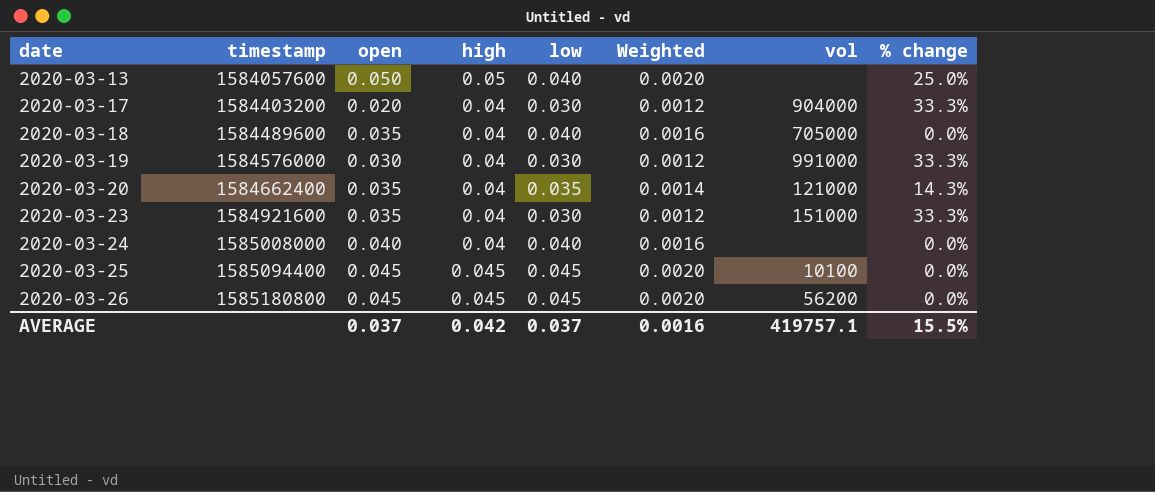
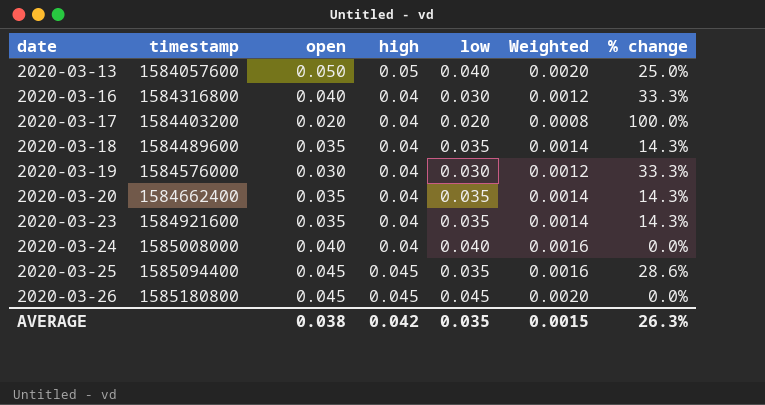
column vol | position: 7 -> none
row 2020-03-16: none -> 1584316800 | 0.040 | 0.04 | 0.030 | 0.0012 | 33.3%
2020-03-17 | low: 0.030 -> 0.020
2020-03-17 | Weighted: 0.0012 -> 0.0008
2020-03-17 | % change: 33.3% -> 100.0%
2020-03-18 | low: 0.040 -> 0.035
2020-03-18 | Weighted: 0.0016 -> 0.0014
2020-03-18 | % change: 0.0% -> 14.3%
2020-03-23 | low: 0.030 -> 0.035
2020-03-23 | Weighted: 0.0012 -> 0.0014
2020-03-23 | % change: 33.3% -> 14.3%
2020-03-25 | low: 0.045 -> 0.035
2020-03-25 | Weighted: 0.0020 -> 0.0016
2020-03-25 | % change: 0.0% -> 28.6%
AVERAGE | open: 0.037 -> 0.038
AVERAGE | low: 0.037 -> 0.035
AVERAGE | Weighted: 0.0016 -> 0.0015
AVERAGE | % change: 15.5% -> 26.3%

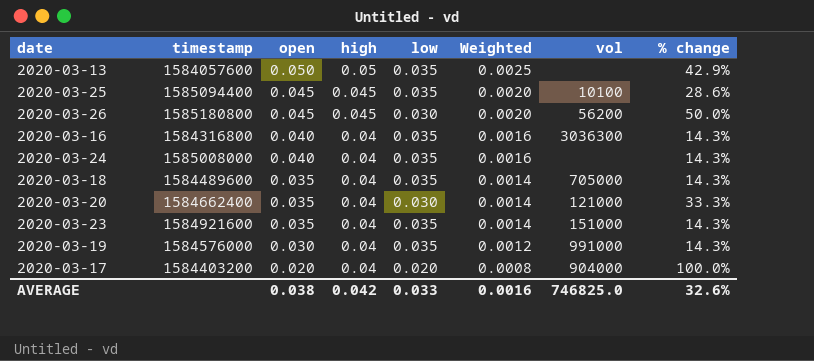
row order: date ascending -> open descending
column Weighted | formula: [high] * [low] -> [open] * [high]
column vol | position: none -> 7
2020-03-13 | low: 0.040 -> 0.035
2020-03-13 | % change: 25.0% -> 42.9%
2020-03-26 | low: 0.045 -> 0.030
2020-03-26 | % change: 0.0% -> 50.0%
2020-03-16 | low: 0.030 -> 0.035
2020-03-16 | % change: 33.3% -> 14.3%
2020-03-24 | low: 0.040 -> 0.035
2020-03-24 | % change: 0.0% -> 14.3%
2020-03-20 | low: 0.035 -> 0.030
2020-03-20 | % change: 14.3% -> 33.3%
2020-03-19 | low: 0.030 -> 0.035
2020-03-19 | % change: 33.3% -> 14.3%
AVERAGE | low: 0.035 -> 0.033
AVERAGE | Weighted: 0.0015 -> 0.0016
AVERAGE | % change: 26.3% -> 32.6%

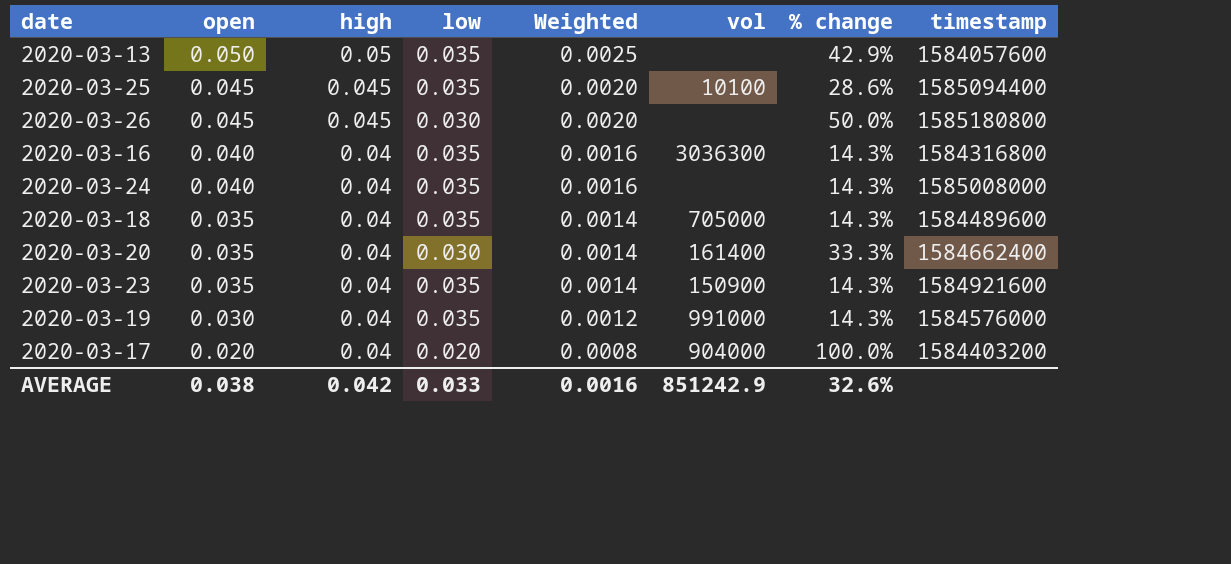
column timestamp | position: 2 -> 8
2020-03-26 | vol: 56200 -> none
2020-03-20 | vol: 121000 -> 161400
2020-03-23 | vol: 151000 -> 150900
AVERAGE | vol: 746825.0 -> 851242.9

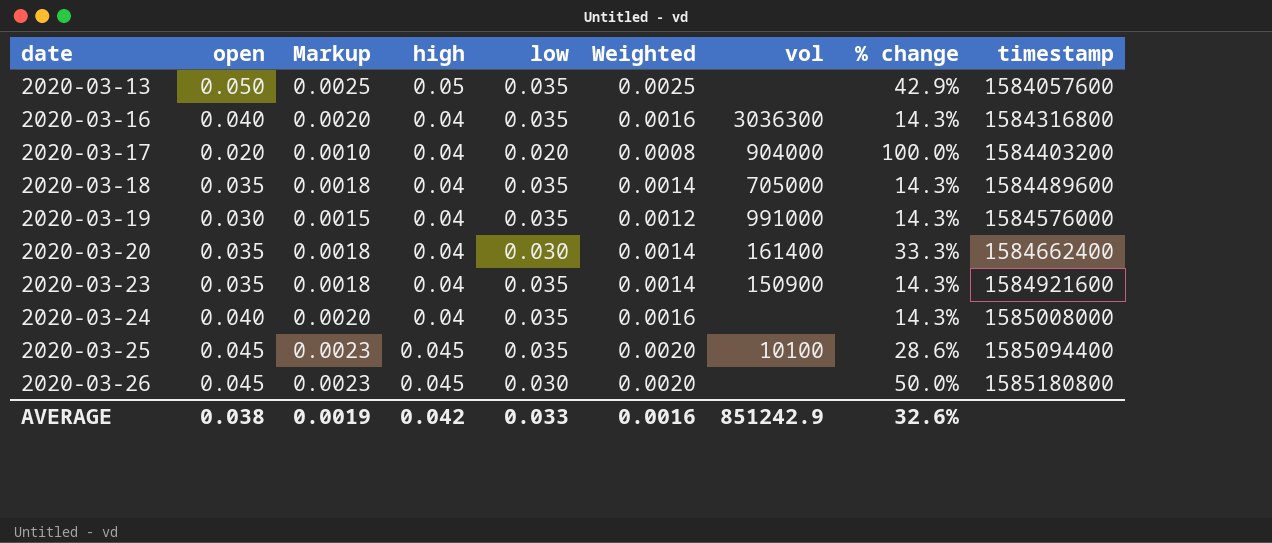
row order: open descending -> date ascending
column Markup | formula: none -> [open] * 0.05

